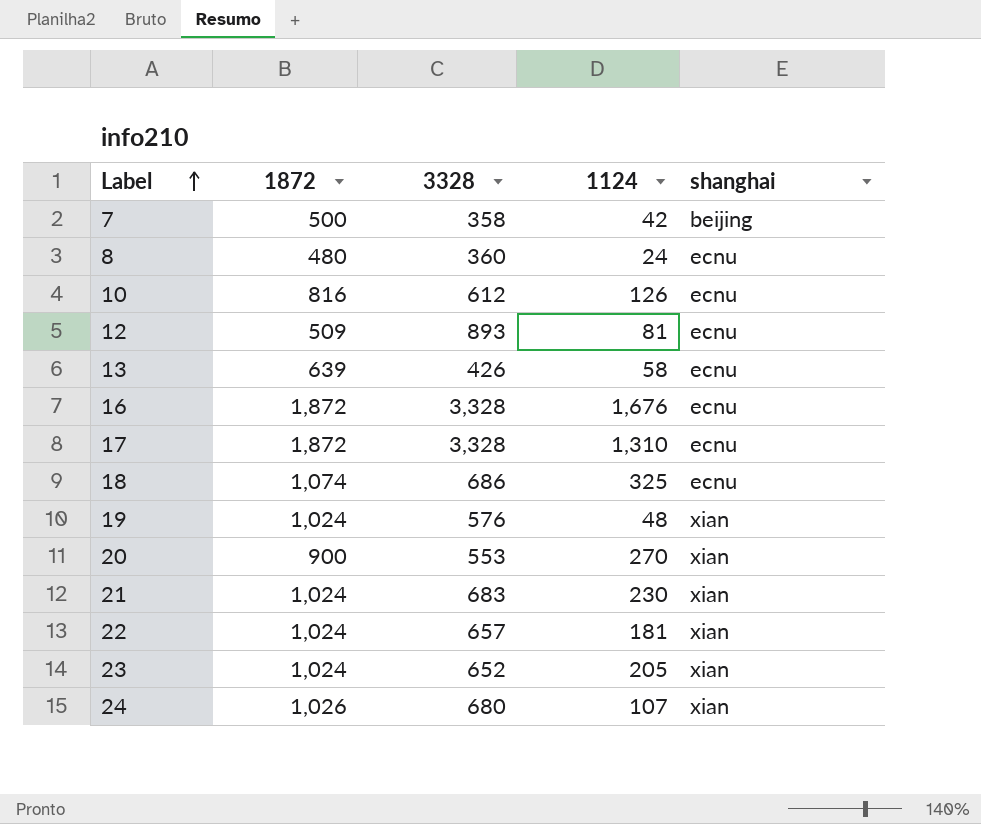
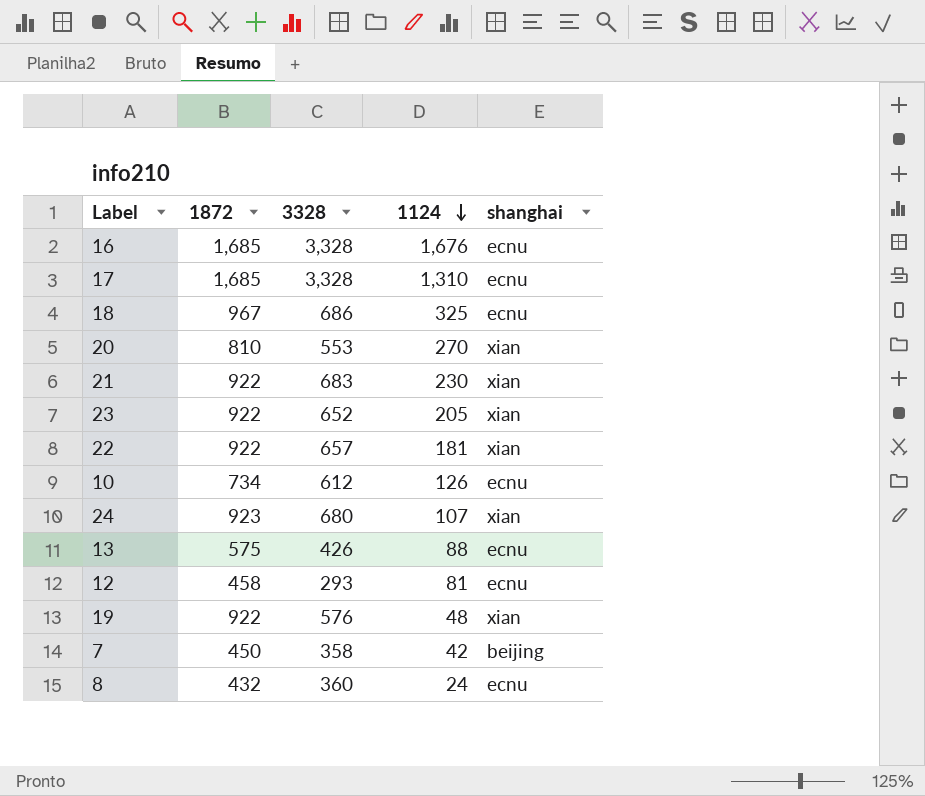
row order: Label ascending -> 1124 descending
16 | 1872: 1,872 -> 1,685
17 | 1872: 1,872 -> 1,685
18 | 1872: 1,074 -> 967
20 | 1872: 900 -> 810
21 | 1872: 1,024 -> 922
23 | 1872: 1,024 -> 922
22 | 1872: 1,024 -> 922
10 | 1872: 816 -> 734
24 | 1872: 1,026 -> 923
13 | 1872: 639 -> 575
13 | 1124: 58 -> 88
12 | 1872: 509 -> 458
12 | 3328: 893 -> 293
19 | 1872: 1,024 -> 922
7 | 1872: 500 -> 450
8 | 1872: 480 -> 432

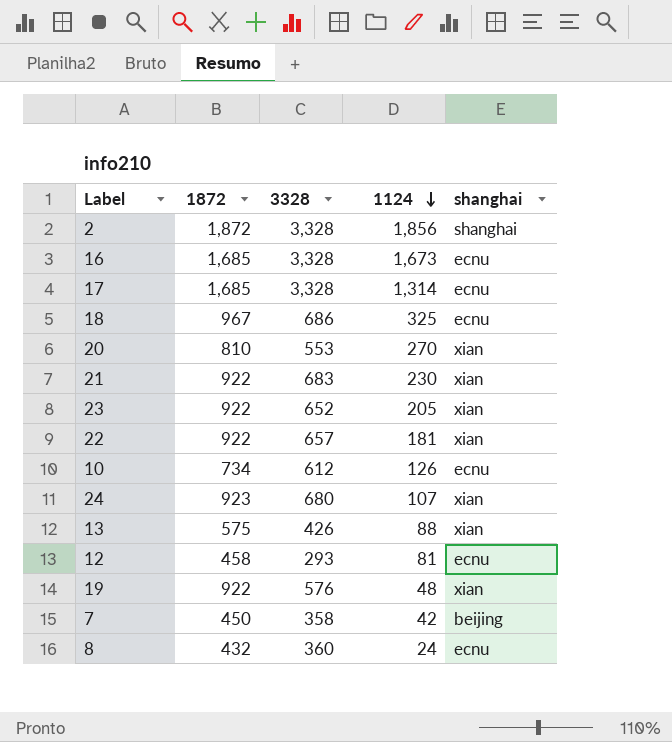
row 2: none -> 1,872 | 3,328 | 1,856 | shanghai
16 | 1124: 1,676 -> 1,673
17 | 1124: 1,310 -> 1,314
13 | shanghai: ecnu -> xian

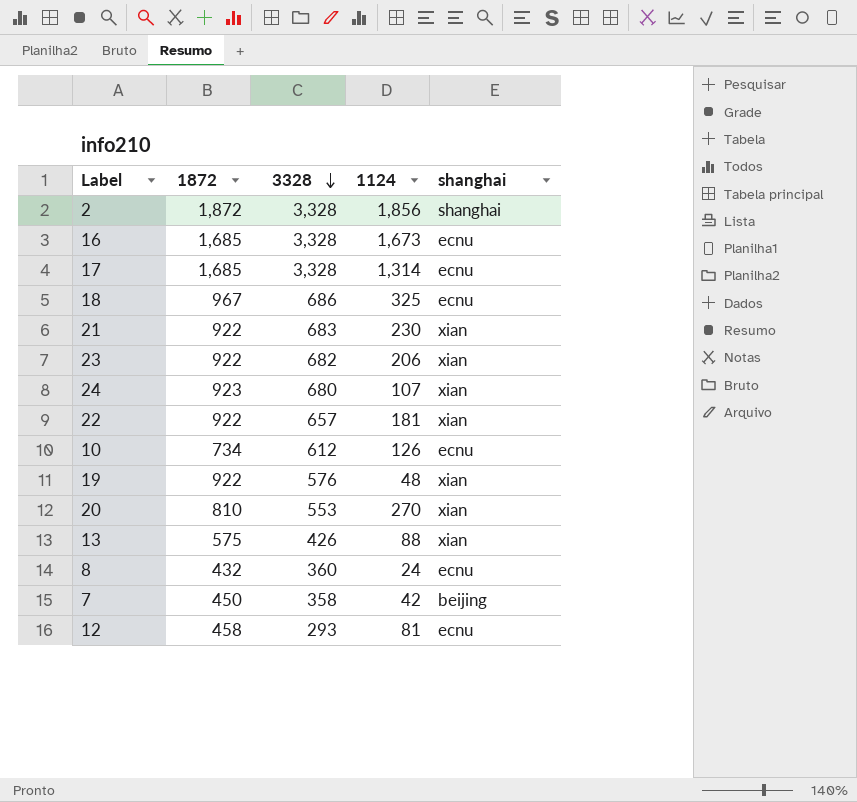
row order: 1124 descending -> 3328 descending
23 | 3328: 652 -> 682
23 | 1124: 205 -> 206

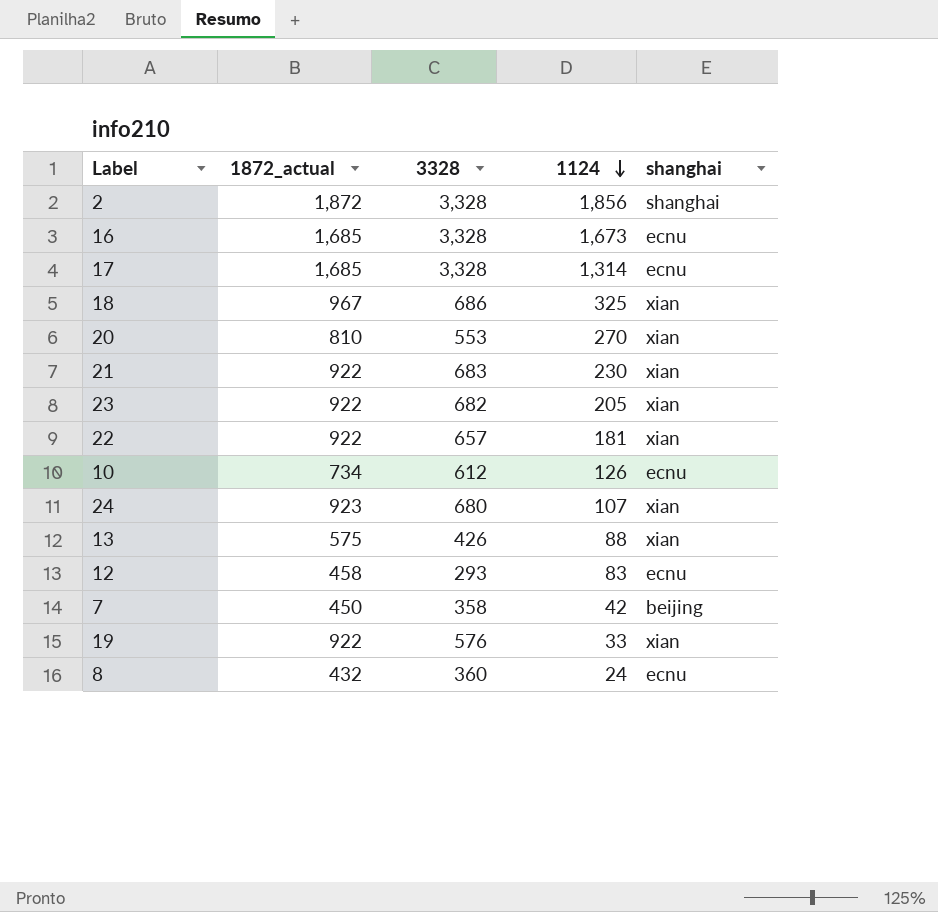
row order: 3328 descending -> 1124 descending
column name: 1872 -> 1872_actual
18 | shanghai: ecnu -> xian
23 | 1124: 206 -> 205
12 | 1124: 81 -> 83
19 | 1124: 48 -> 33

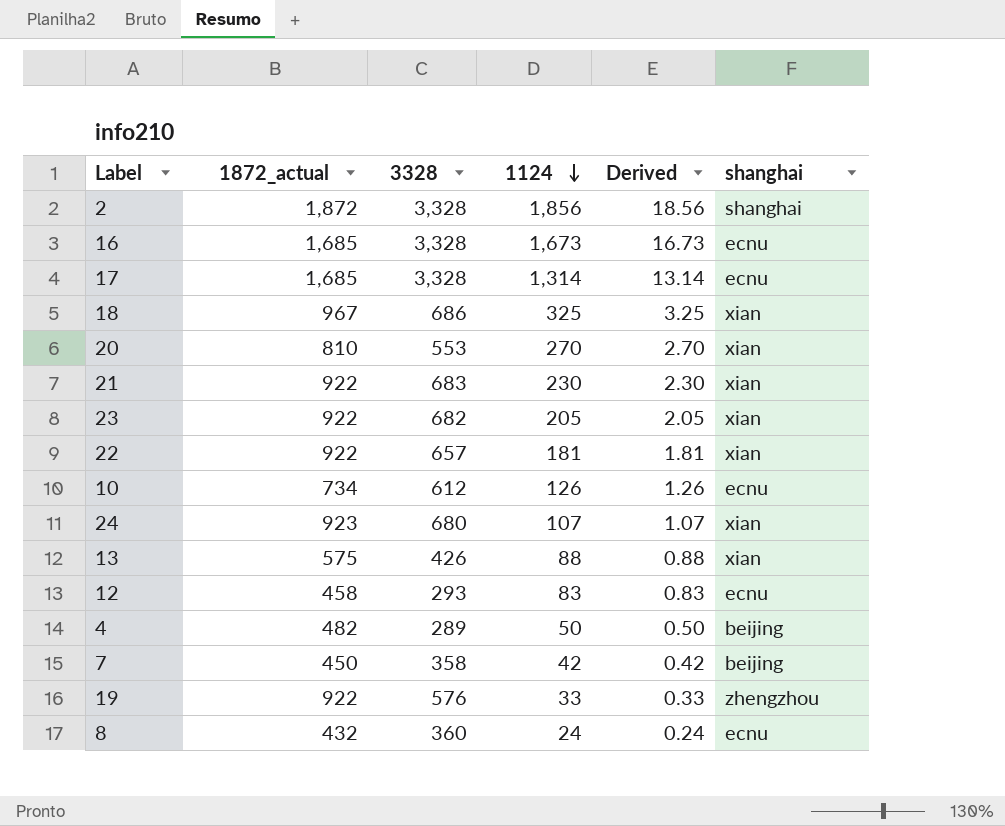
column Derived | formula: none -> [1124] * 0.01
row 4: none -> 482 | 289 | 50 | 0.50 | beijing
19 | shanghai: xian -> zhengzhou

